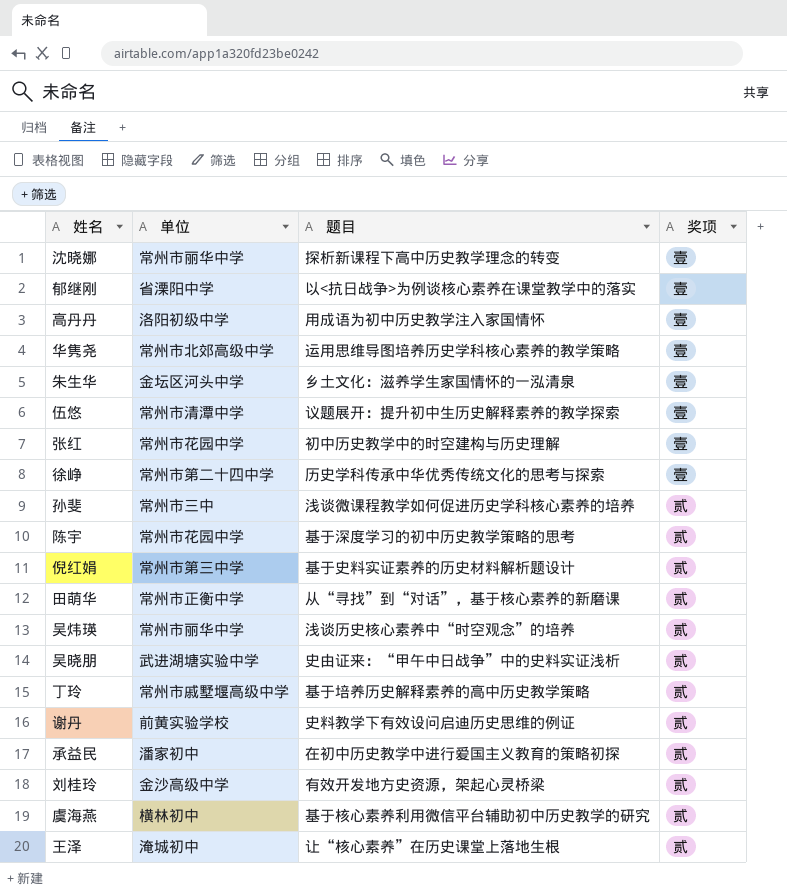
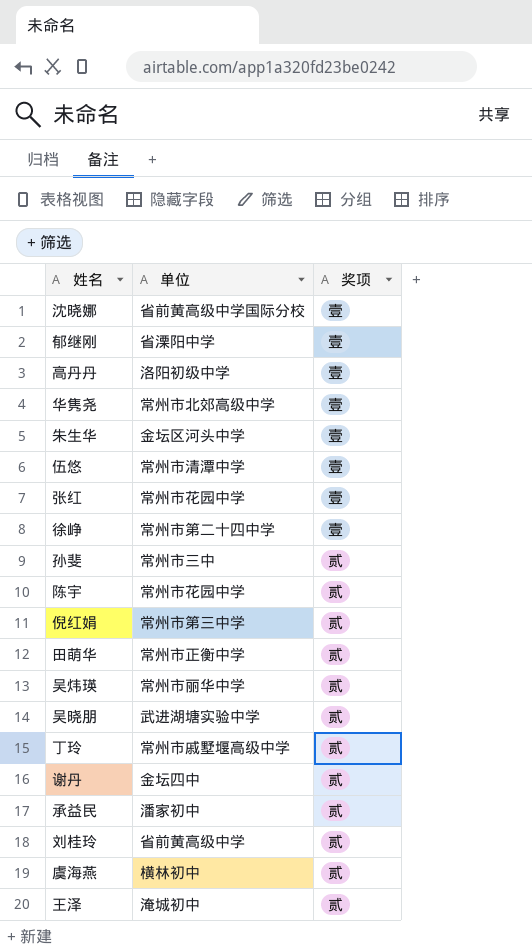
column 题目 | position: 3 -> none
沈晓娜 | 单位: 常州市丽华中学 -> 省前黄高级中学国际分校
谢丹 | 单位: 前黄实验学校 -> 金坛四中
刘桂玲 | 单位: 金沙高级中学 -> 省前黄高级中学

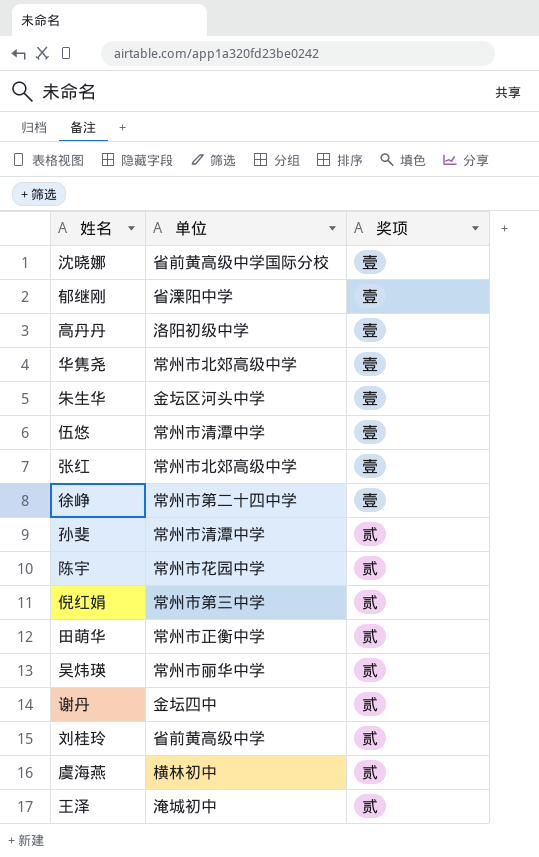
row 吴晓朋: 武进湖塘实验中学 | 贰 -> none
row 丁玲: 常州市戚墅堰高级中学 | 贰 -> none
row 承益民: 潘家初中 | 贰 -> none
张红 | 单位: 常州市花园中学 -> 常州市北郊高级中学
孙斐 | 单位: 常州市三中 -> 常州市清潭中学

